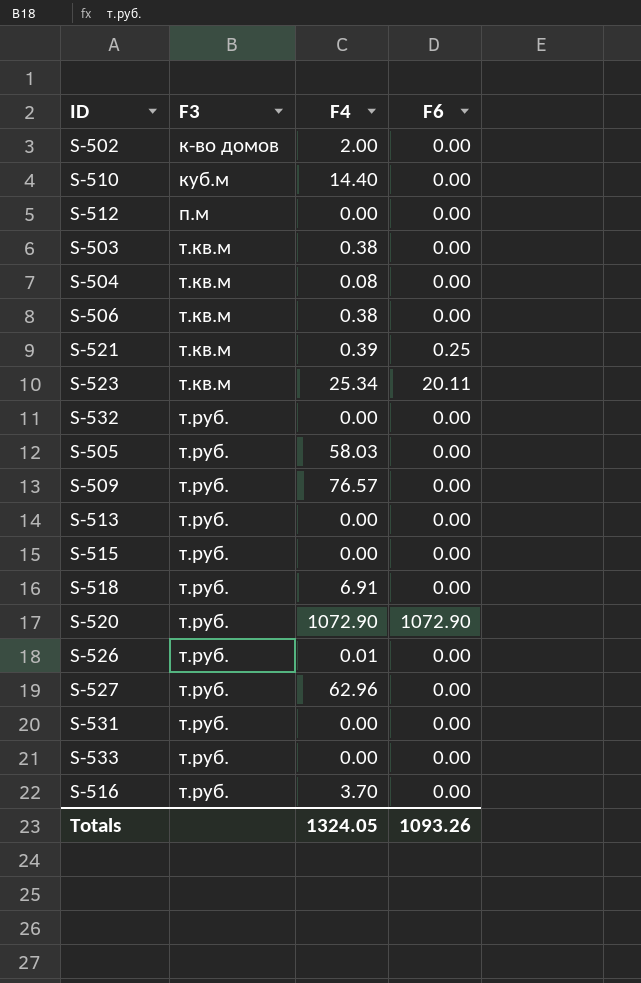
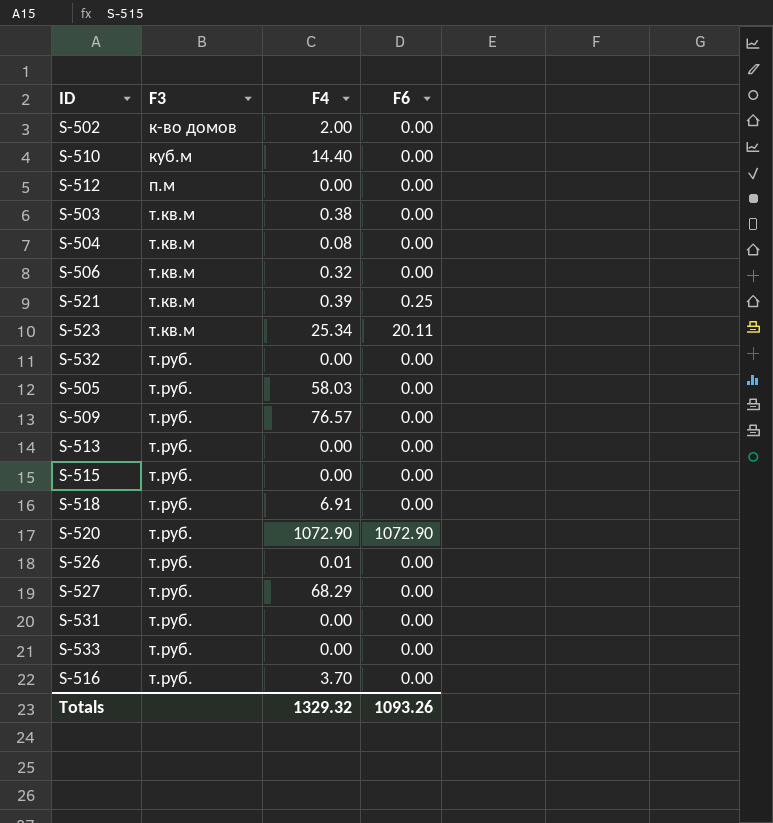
S-506 | F4: 0.38 -> 0.32
S-527 | F4: 62.96 -> 68.29
Totals | F4: 1324.05 -> 1329.32

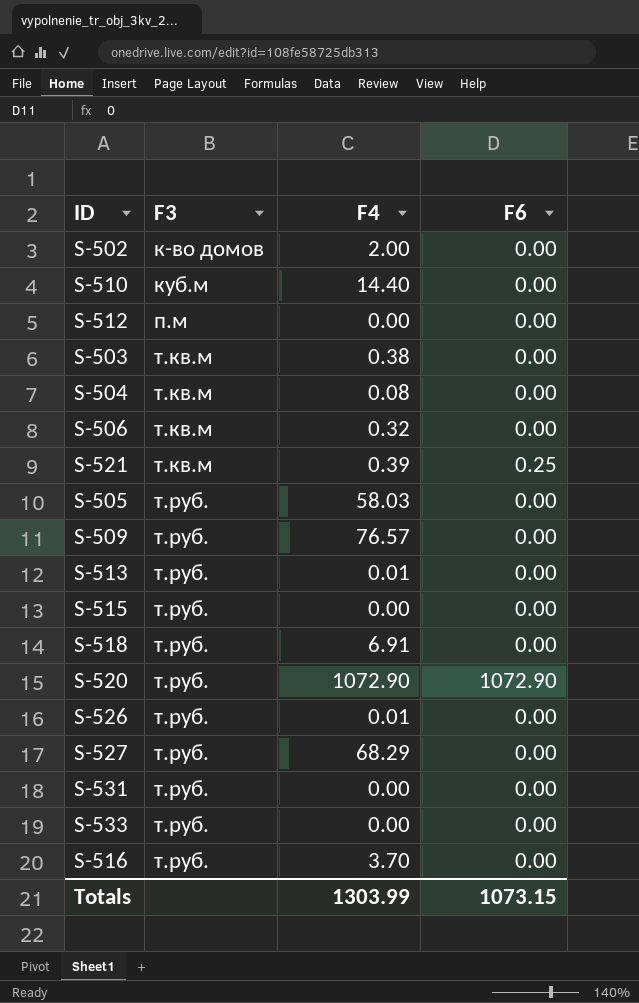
row S-523: т.кв.м | 25.34 | 20.11 -> none
row S-532: т.руб. | 0.00 | 0.00 -> none
S-513 | F4: 0.00 -> 0.01
Totals | F4: 1329.32 -> 1303.99
Totals | F6: 1093.26 -> 1073.15

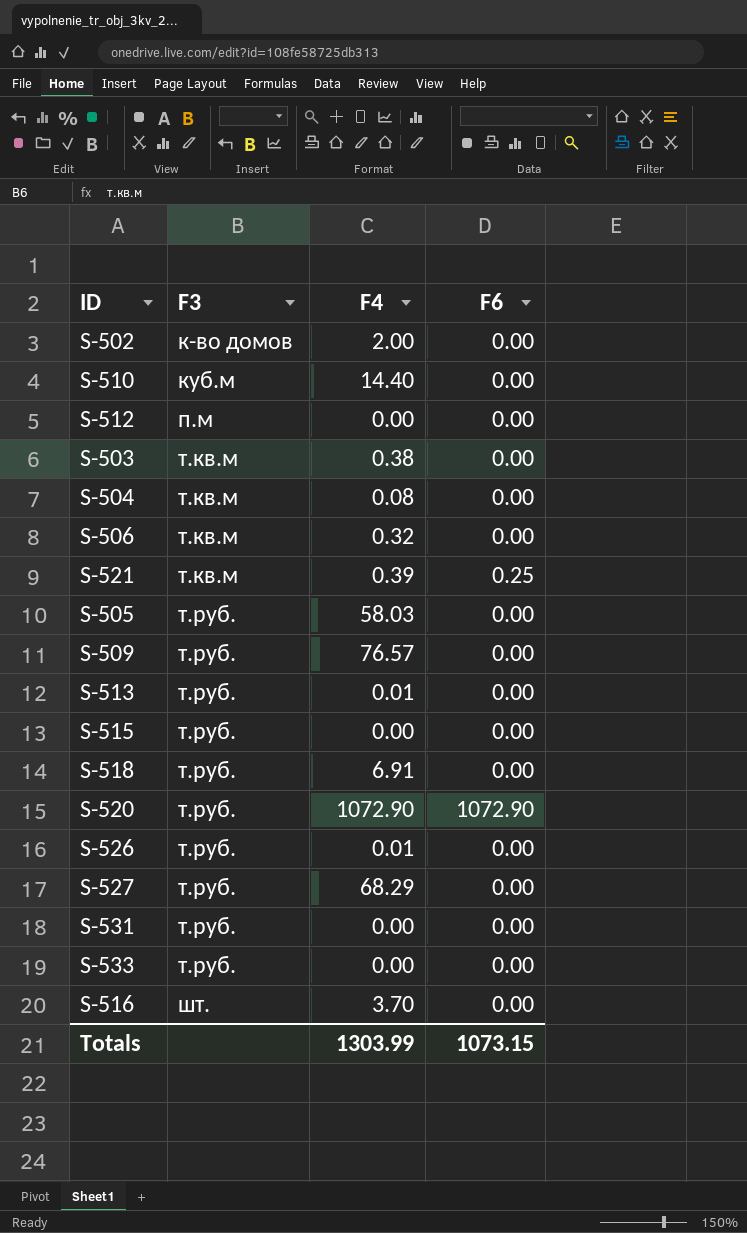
S-516 | F3: т.руб. -> шт.

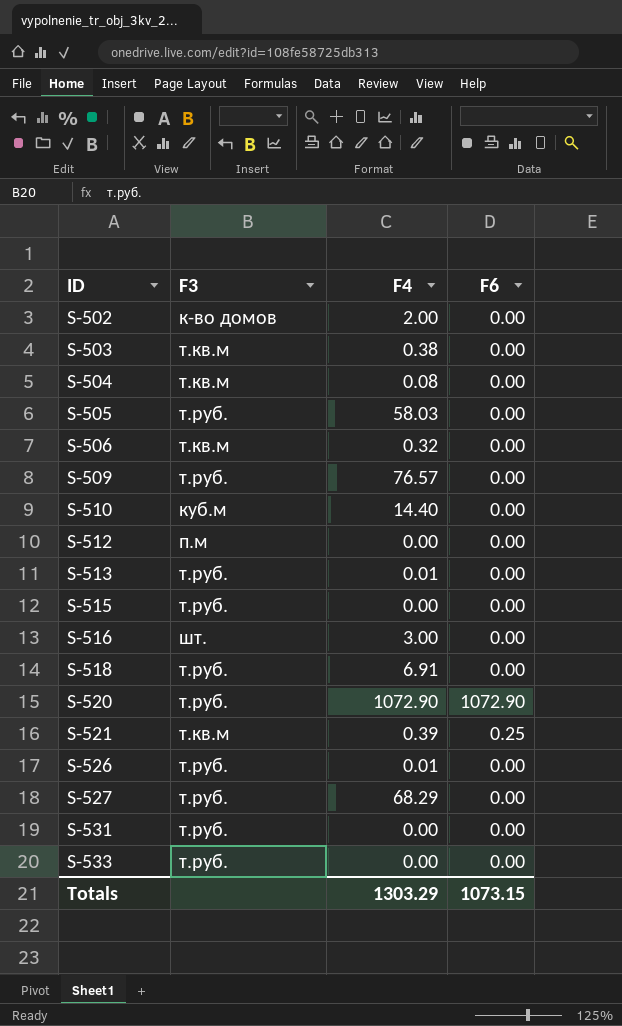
row order: F3 ascending -> ID ascending
S-516 | F4: 3.70 -> 3.00
Totals | F4: 1303.99 -> 1303.29

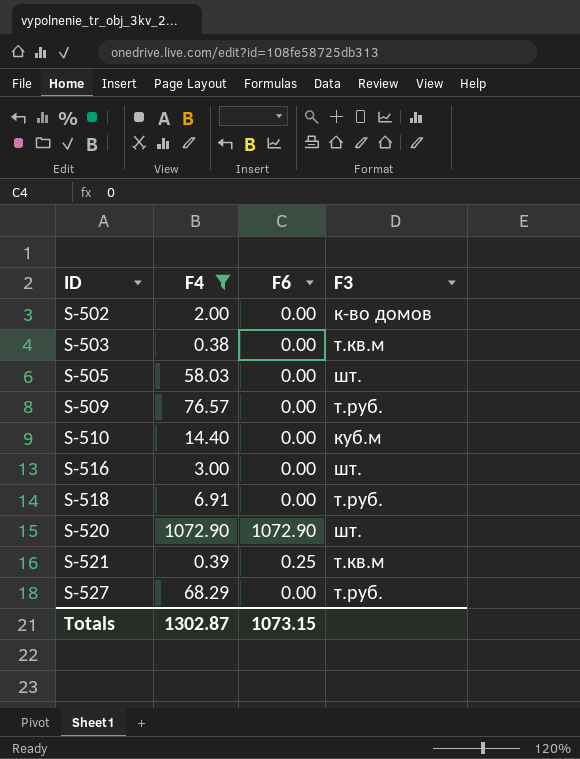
filter: none -> F4 >= 0.38
column F3 | position: 2 -> 4
S-505 | F3: т.руб. -> шт.
S-520 | F3: т.руб. -> шт.
Totals | F4: 1303.29 -> 1302.87

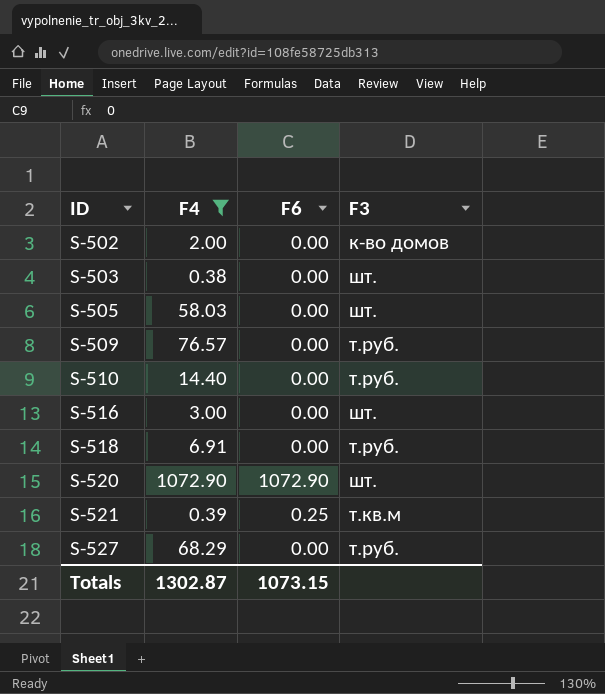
S-503 | F3: т.кв.м -> шт.
S-510 | F3: куб.м -> т.руб.

